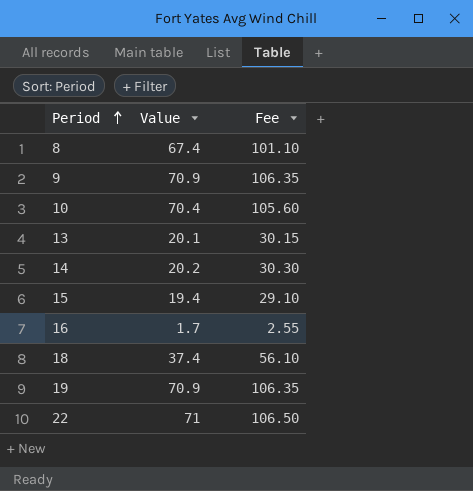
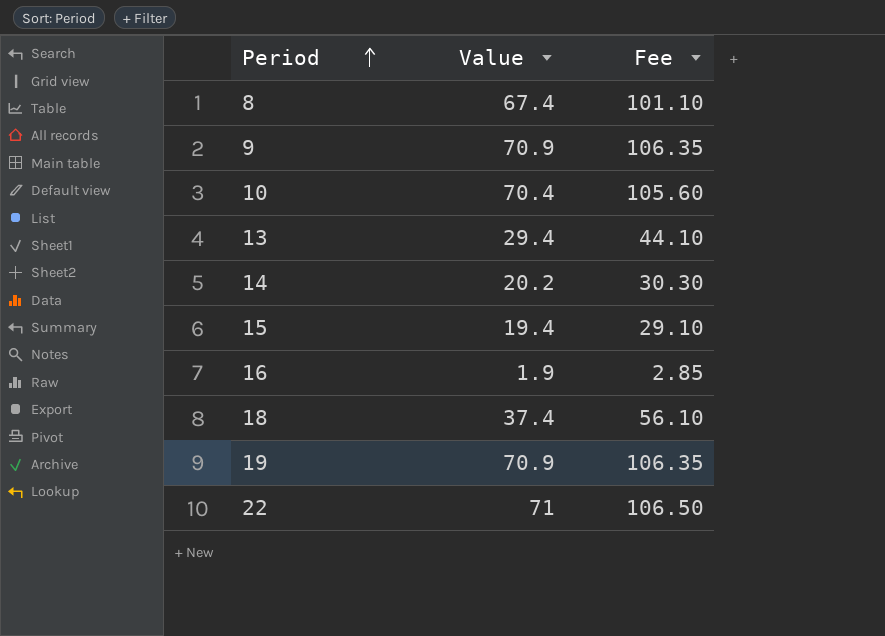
13 | Value: 20.1 -> 29.4
13 | Fee: 30.15 -> 44.10
16 | Value: 1.7 -> 1.9
16 | Fee: 2.55 -> 2.85

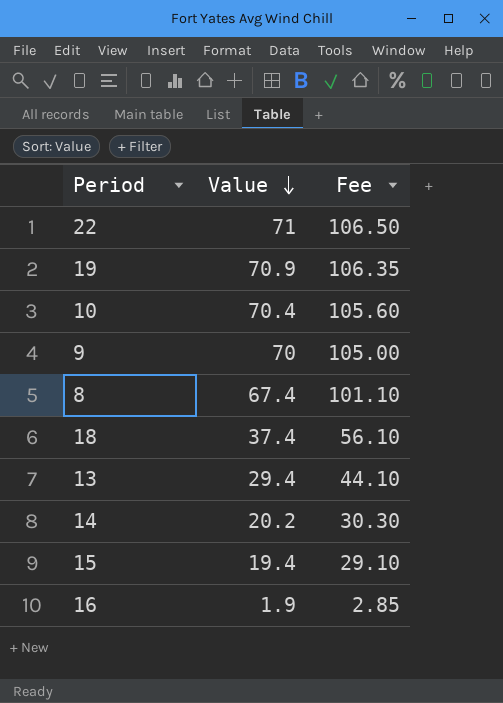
row order: Period ascending -> Value descending
9 | Value: 70.9 -> 70
9 | Fee: 106.35 -> 105.00

